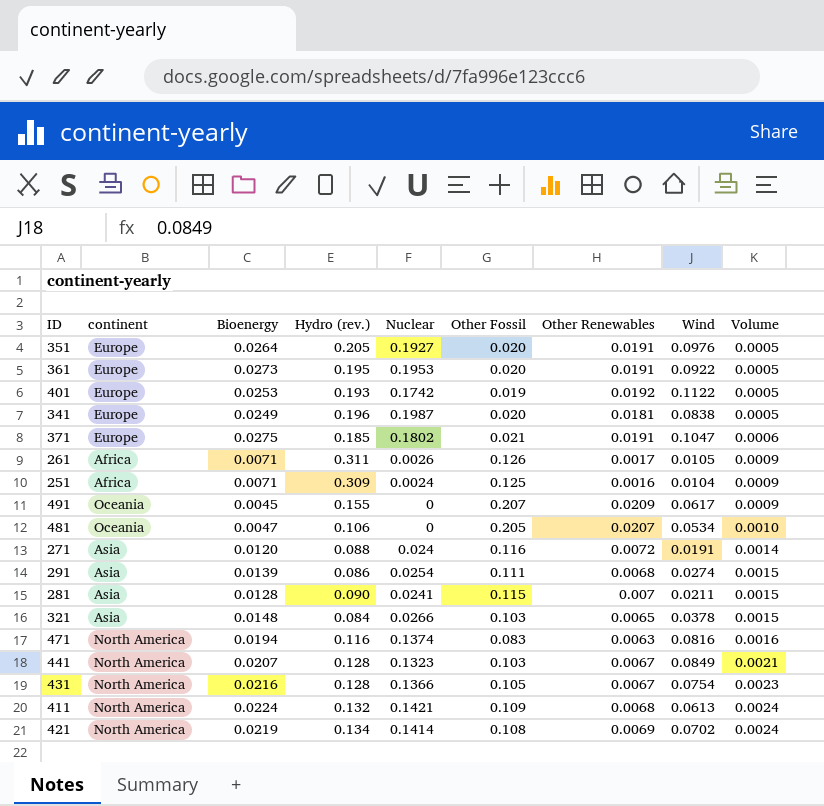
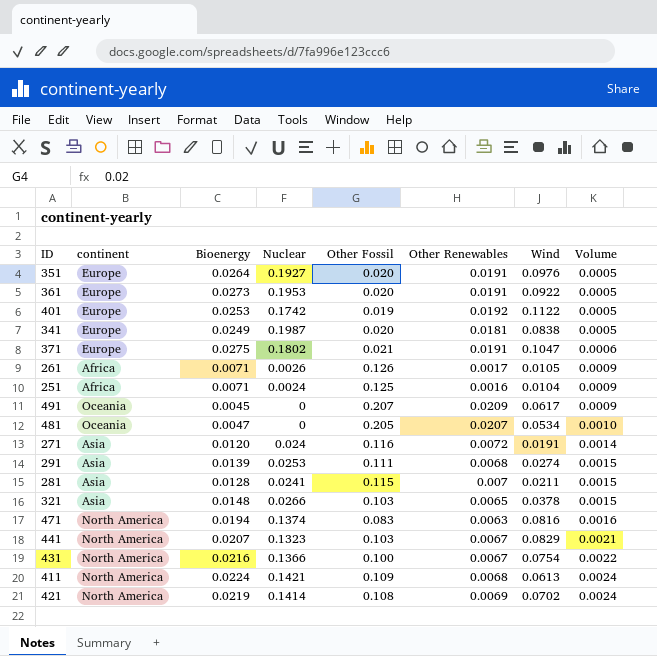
column Hydro (rev.) | position: 4 -> none
291 | Nuclear: 0.0254 -> 0.0253
441 | Wind: 0.0849 -> 0.0829
431 | Other Fossil: 0.105 -> 0.100
431 | Volume: 0.0023 -> 0.0022

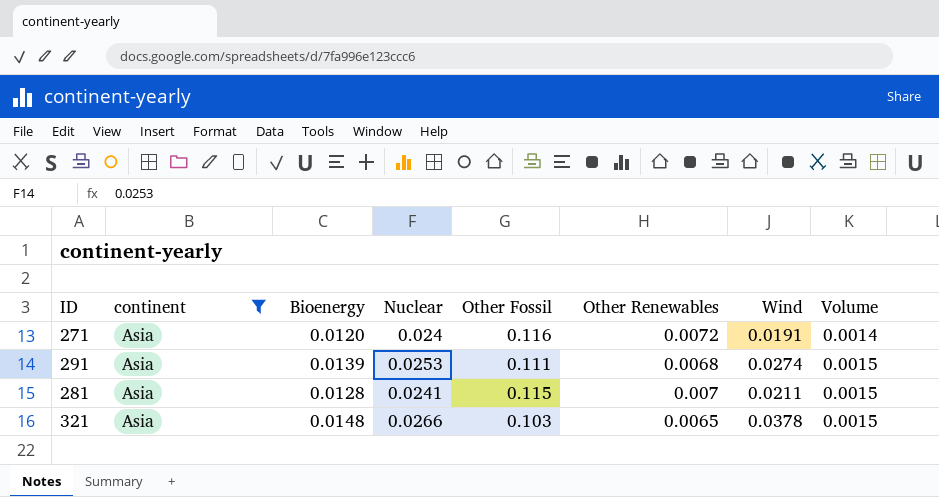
filter: none -> continent = Asia

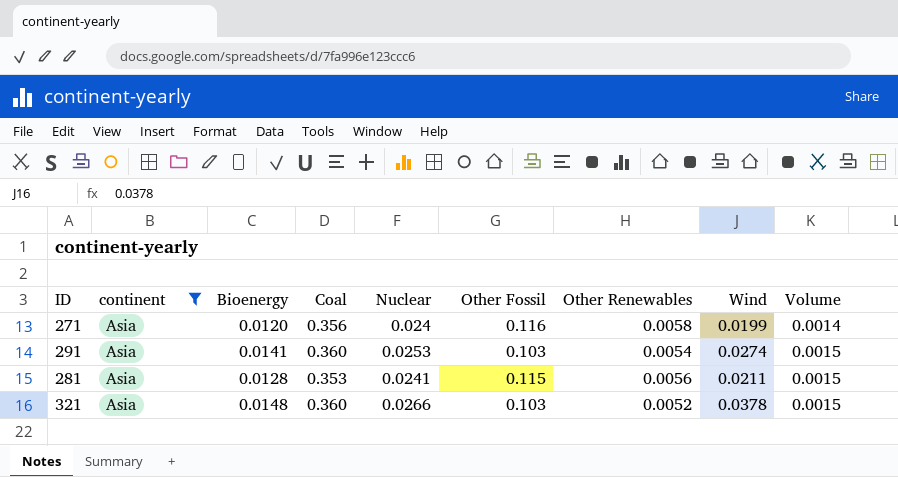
column Coal | position: none -> 4
271 | Other Renewables: 0.0072 -> 0.0058
271 | Wind: 0.0191 -> 0.0199
291 | Bioenergy: 0.0139 -> 0.0141
291 | Other Fossil: 0.111 -> 0.103
291 | Other Renewables: 0.0068 -> 0.0054
281 | Other Renewables: 0.007 -> 0.0056
321 | Other Renewables: 0.0065 -> 0.0052

